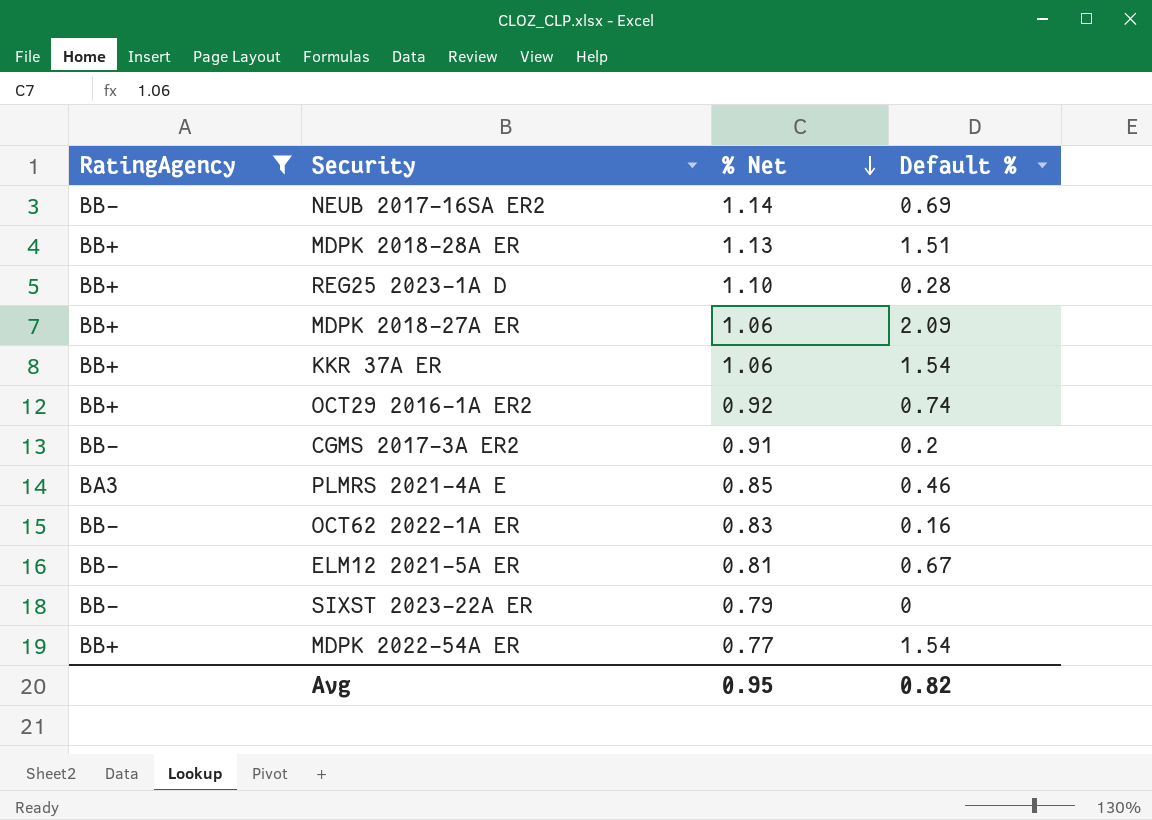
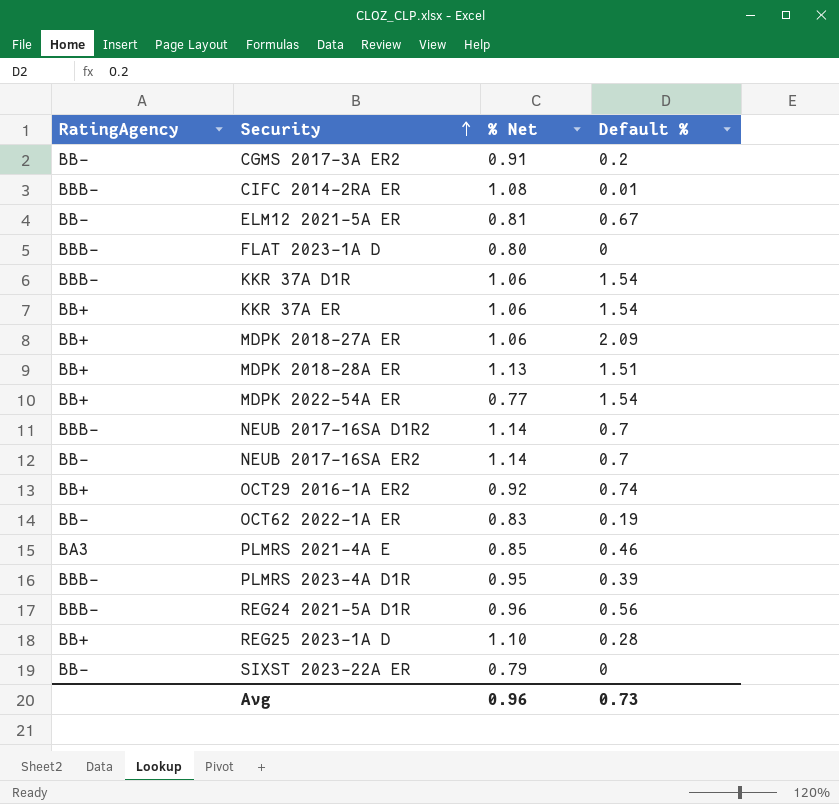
filter: RatingAgency != BBB- -> none
row order: % Net descending -> Security ascending
NEUB 2017-16SA ER2 | Default %: 0.69 -> 0.7
OCT62 2022-1A ER | Default %: 0.16 -> 0.19
Avg | % Net: 0.95 -> 0.96
Avg | Default %: 0.82 -> 0.73

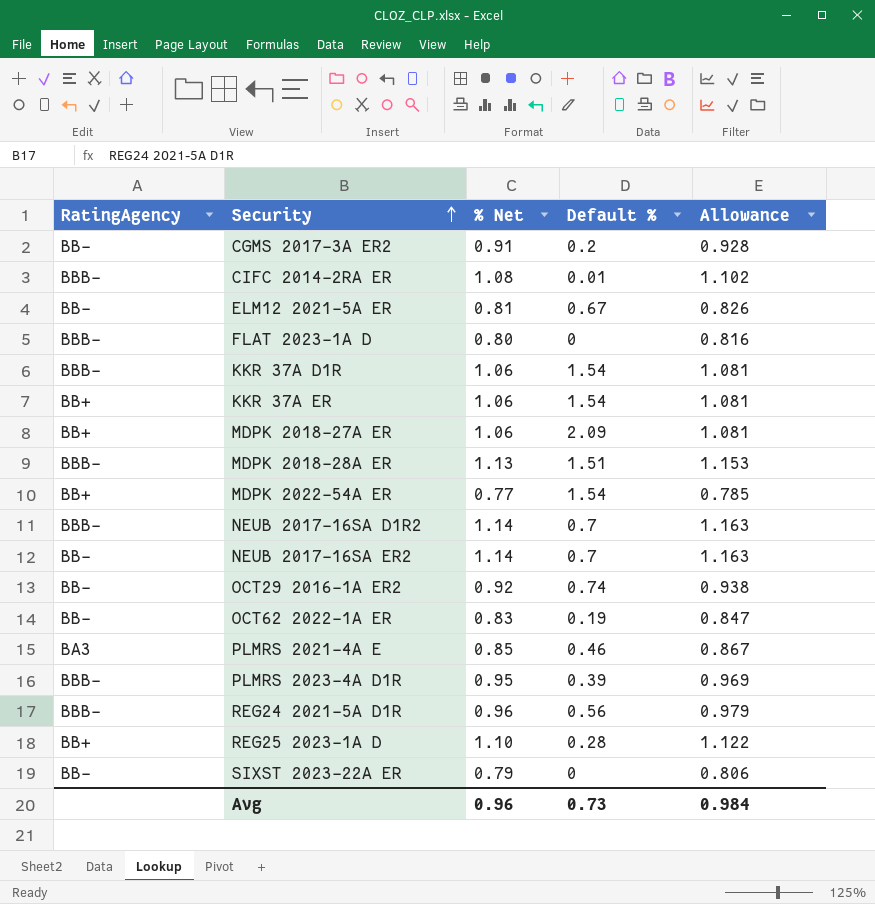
column Allowance | formula: none -> [% Net] * 1.02
MDPK 2018-28A ER | RatingAgency: BB+ -> BBB-
OCT29 2016-1A ER2 | RatingAgency: BB+ -> BB-

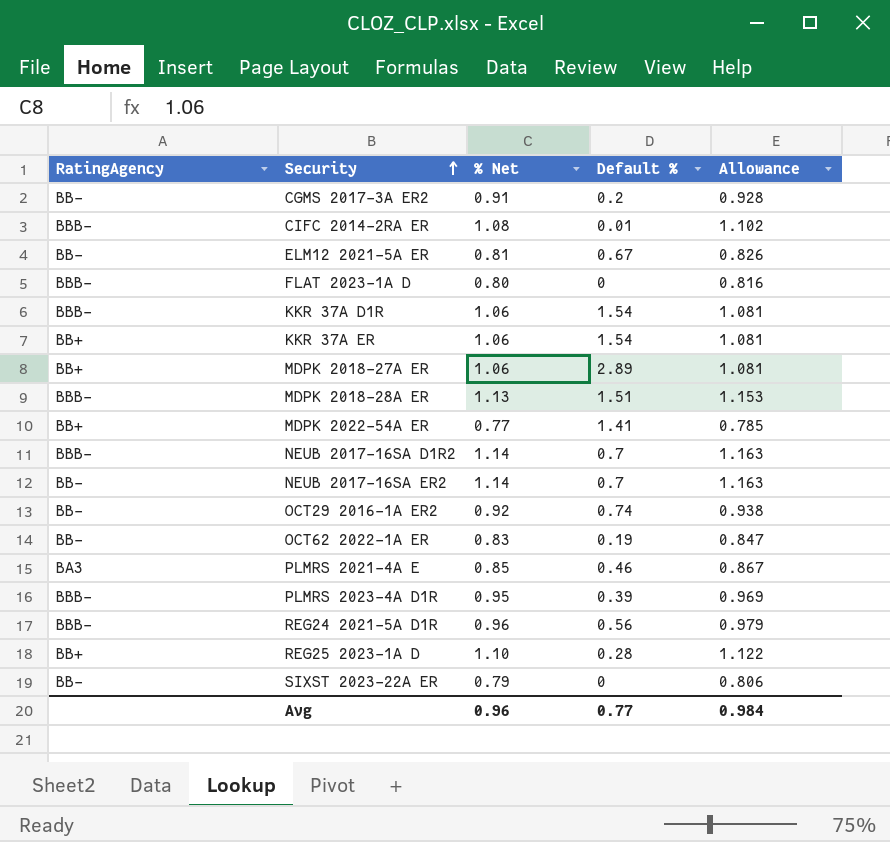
MDPK 2018-27A ER | Default %: 2.09 -> 2.89
MDPK 2022-54A ER | Default %: 1.54 -> 1.41
Avg | Default %: 0.73 -> 0.77

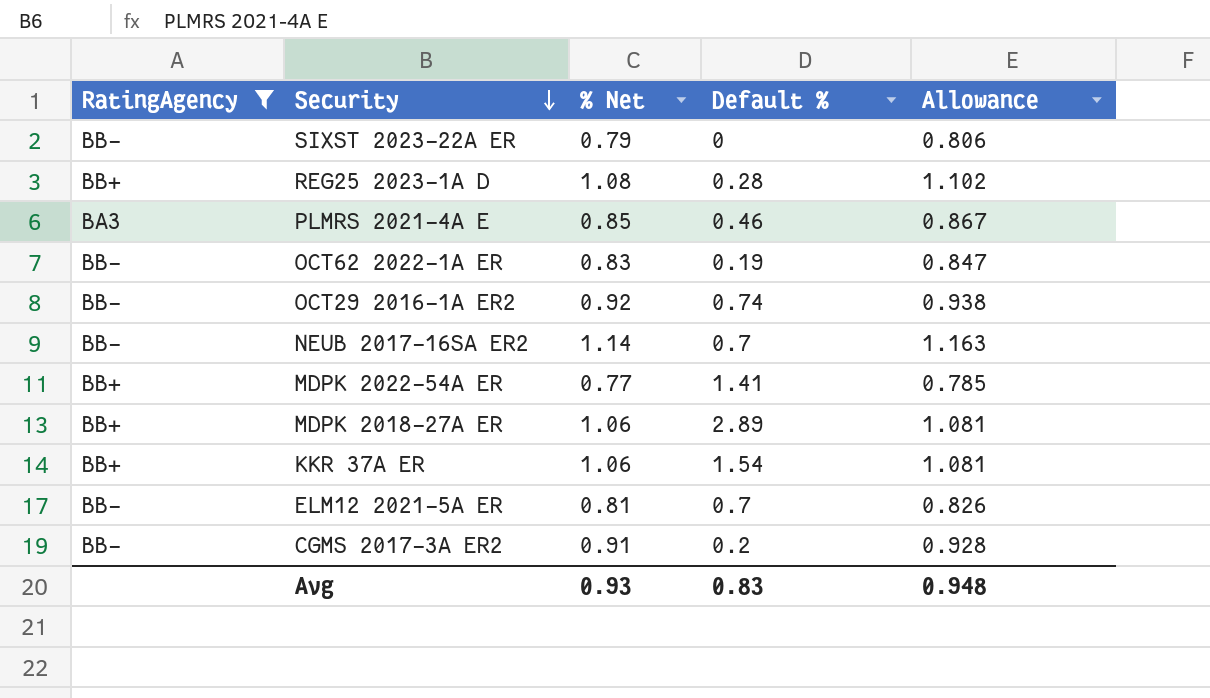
filter: none -> RatingAgency != BBB-
row order: Security ascending -> Security descending
REG25 2023-1A D | % Net: 1.10 -> 1.08
REG25 2023-1A D | Allowance: 1.122 -> 1.102
ELM12 2021-5A ER | Default %: 0.67 -> 0.7
Avg | % Net: 0.96 -> 0.93
Avg | Default %: 0.77 -> 0.83
Avg | Allowance: 0.984 -> 0.948

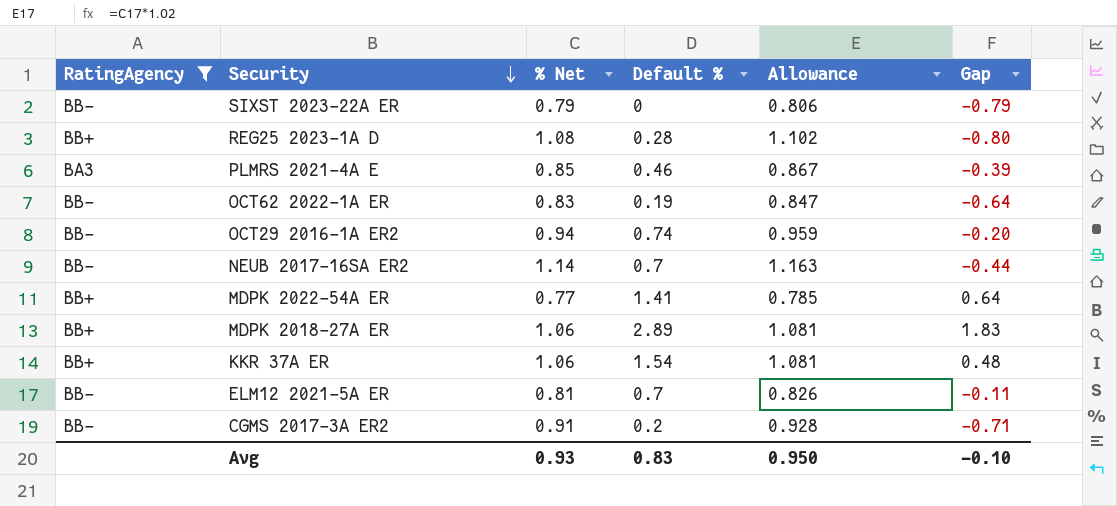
column Gap | formula: none -> [Default %] - [% Net]
OCT29 2016-1A ER2 | % Net: 0.92 -> 0.94
OCT29 2016-1A ER2 | Allowance: 0.938 -> 0.959
Avg | Allowance: 0.948 -> 0.950

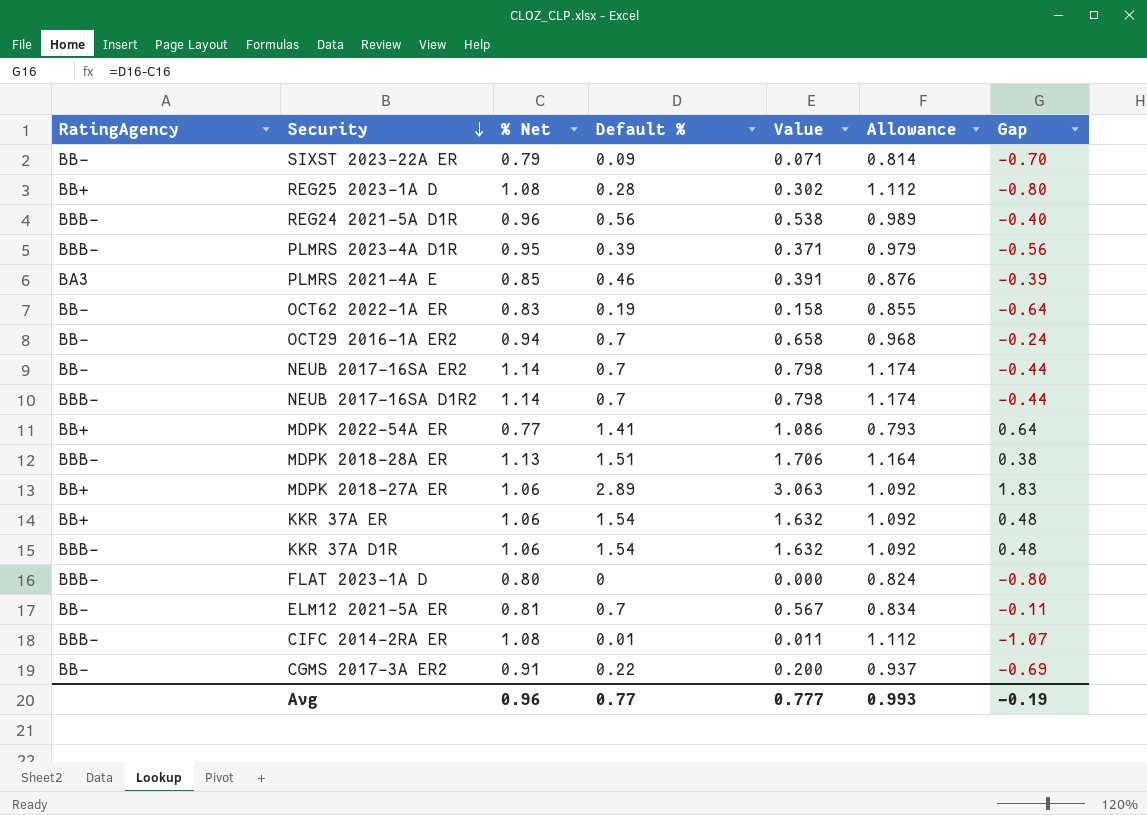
filter: RatingAgency != BBB- -> none
column Value | formula: none -> [% Net] * [Default %]
column Allowance | formula: [% Net] * 1.02 -> [% Net] * 1.03
SIXST 2023-22A ER | Default %: 0 -> 0.09
SIXST 2023-22A ER | Gap: -0.79 -> -0.70
OCT29 2016-1A ER2 | Default %: 0.74 -> 0.7
OCT29 2016-1A ER2 | Gap: -0.20 -> -0.24
CGMS 2017-3A ER2 | Default %: 0.2 -> 0.22
CGMS 2017-3A ER2 | Gap: -0.71 -> -0.69
Avg | % Net: 0.93 -> 0.96
Avg | Default %: 0.83 -> 0.77
Avg | Allowance: 0.950 -> 0.993
Avg | Gap: -0.10 -> -0.19

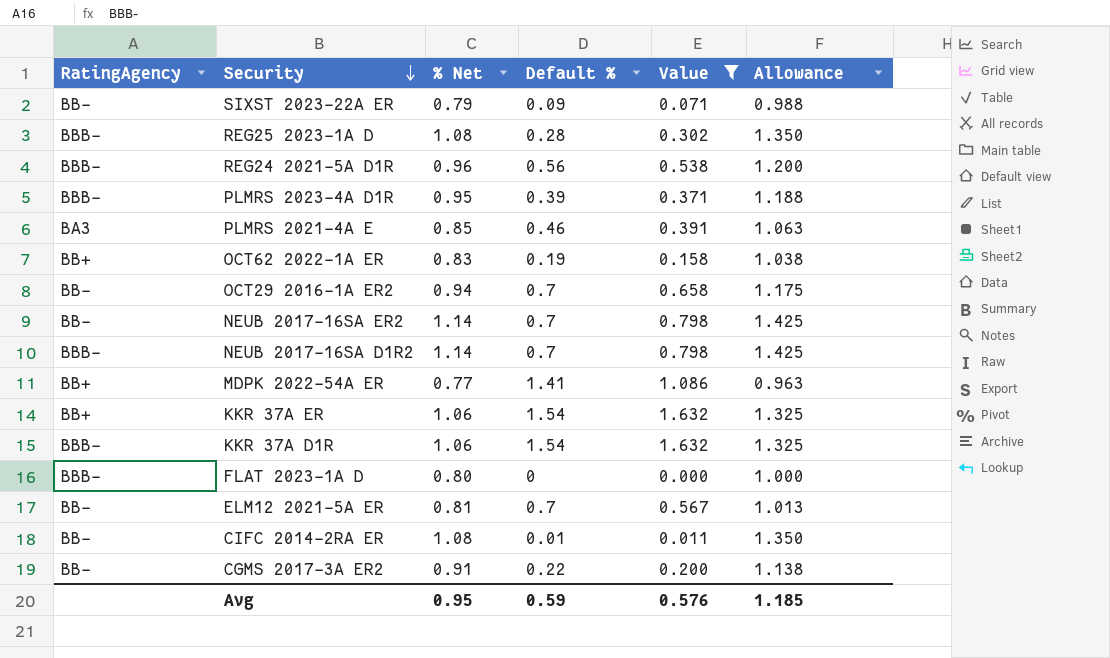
filter: none -> Value <= 1.632
column Gap | formula: [Default %] - [% Net] -> none
column Allowance | formula: [% Net] * 1.03 -> [% Net] * 1.25
REG25 2023-1A D | RatingAgency: BB+ -> BBB-
OCT62 2022-1A ER | RatingAgency: BB- -> BB+
CIFC 2014-2RA ER | RatingAgency: BBB- -> BB-
Avg | % Net: 0.96 -> 0.95
Avg | Default %: 0.77 -> 0.59
Avg | Value: 0.777 -> 0.576
Avg | Allowance: 0.993 -> 1.185

